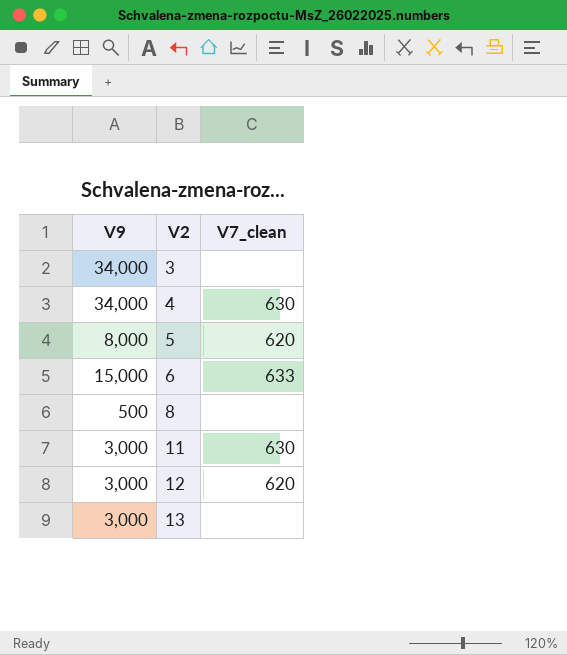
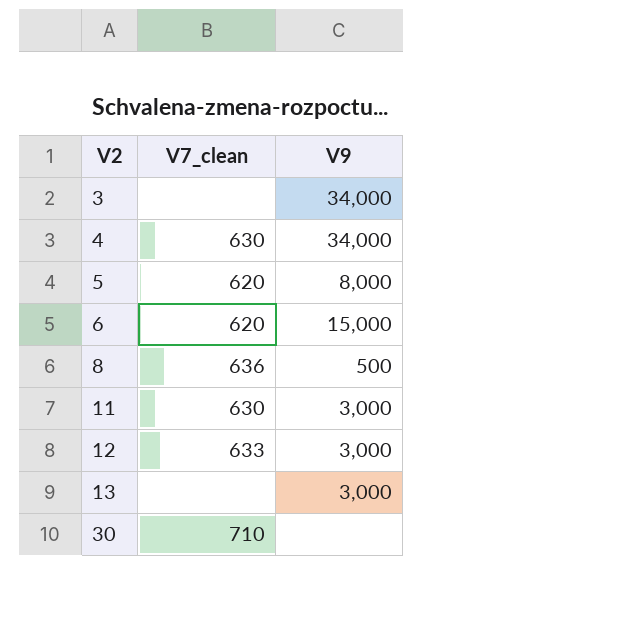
column V9 | position: 1 -> 3
6 | V7_clean: 633 -> 620
8 | V7_clean: none -> 636
12 | V7_clean: 620 -> 633
row 30: none -> 710 | none

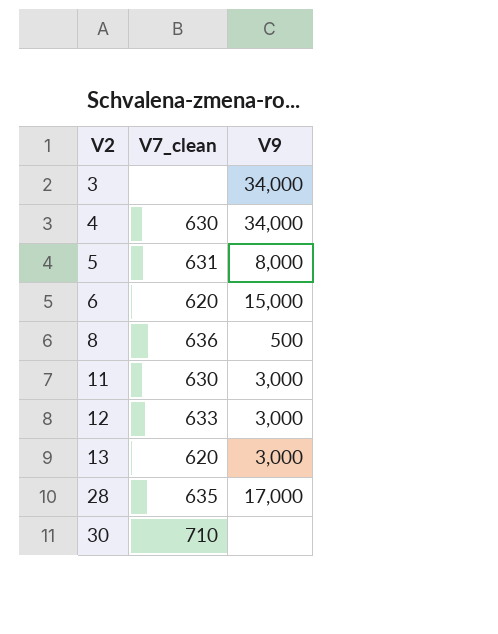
5 | V7_clean: 620 -> 631
13 | V7_clean: none -> 620
row 28: none -> 635 | 17,000

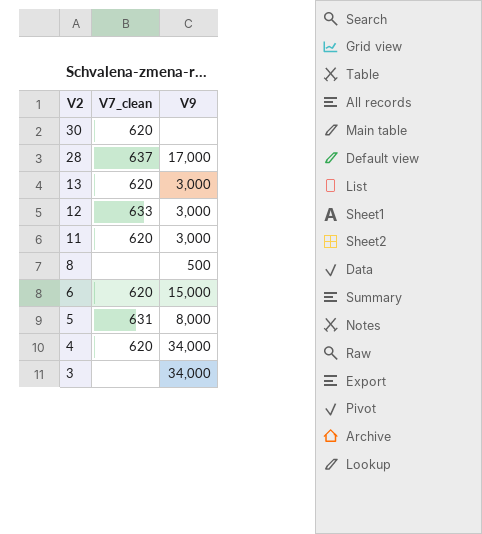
row order: V2 ascending -> V2 descending
30 | V7_clean: 710 -> 620
28 | V7_clean: 635 -> 637
11 | V7_clean: 630 -> 620
8 | V7_clean: 636 -> none
4 | V7_clean: 630 -> 620

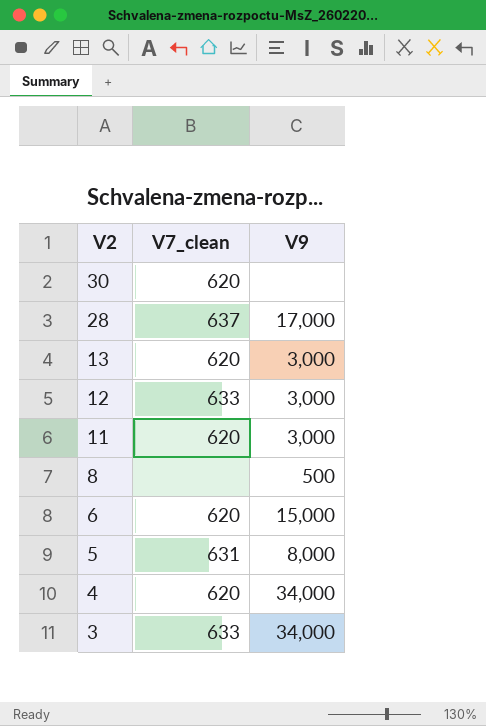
3 | V7_clean: none -> 633

